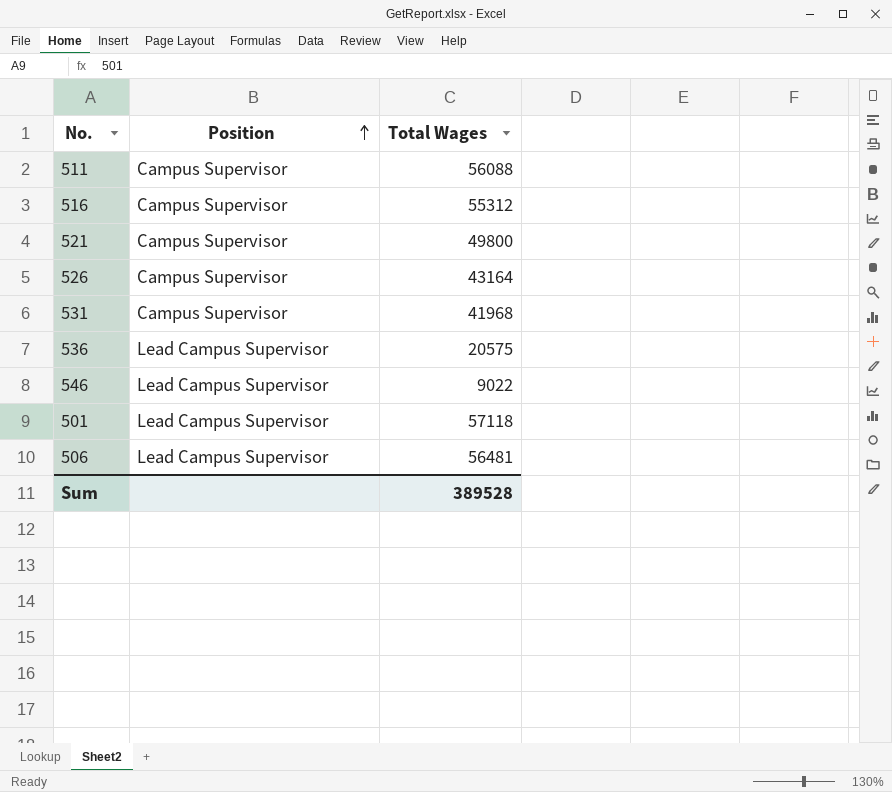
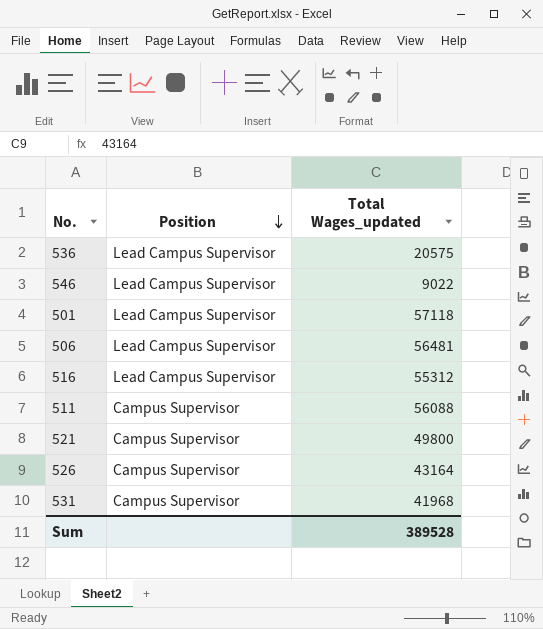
row order: Position ascending -> Position descending
column name: Total Wages -> Total Wages_updated
516 | Position: Campus Supervisor -> Lead Campus Supervisor

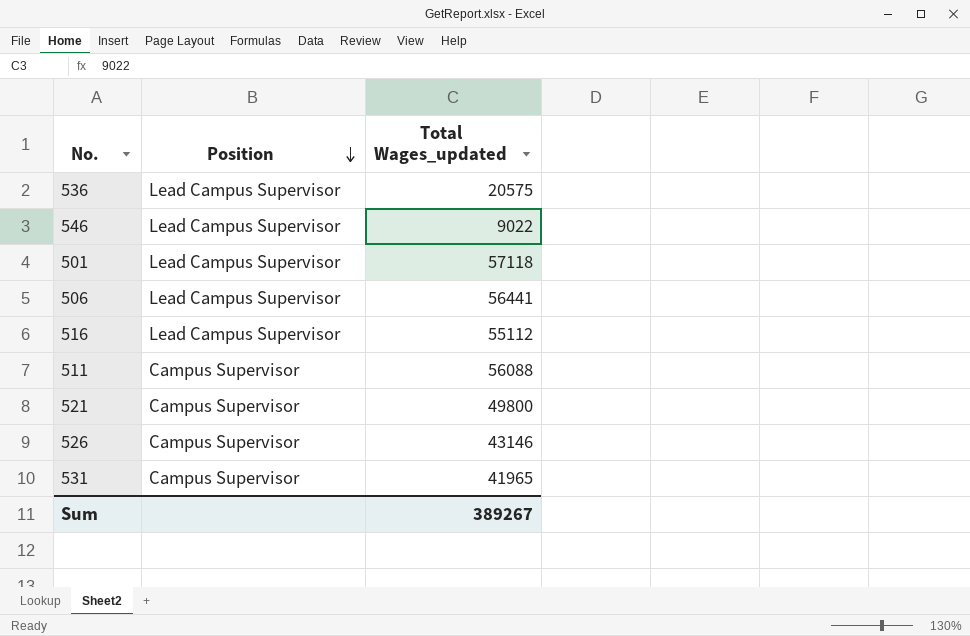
506 | Total Wages_updated: 56481 -> 56441
516 | Total Wages_updated: 55312 -> 55112
526 | Total Wages_updated: 43164 -> 43146
531 | Total Wages_updated: 41968 -> 41965
Sum | Total Wages_updated: 389528 -> 389267

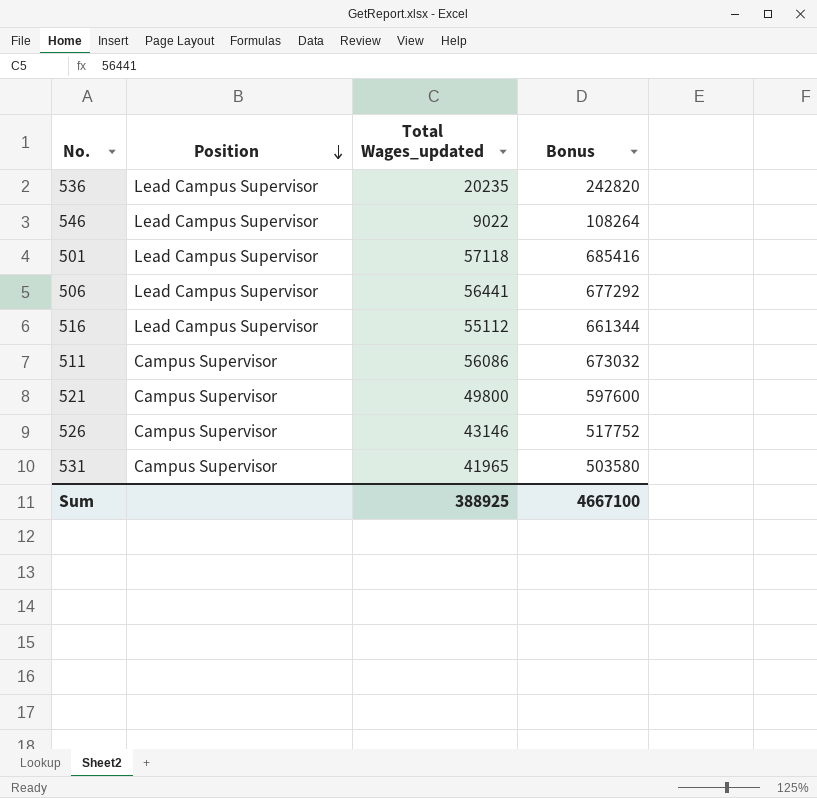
column Bonus | formula: none -> [Total Wages_updated] * 12
536 | Total Wages_updated: 20575 -> 20235
511 | Total Wages_updated: 56088 -> 56086
Sum | Total Wages_updated: 389267 -> 388925

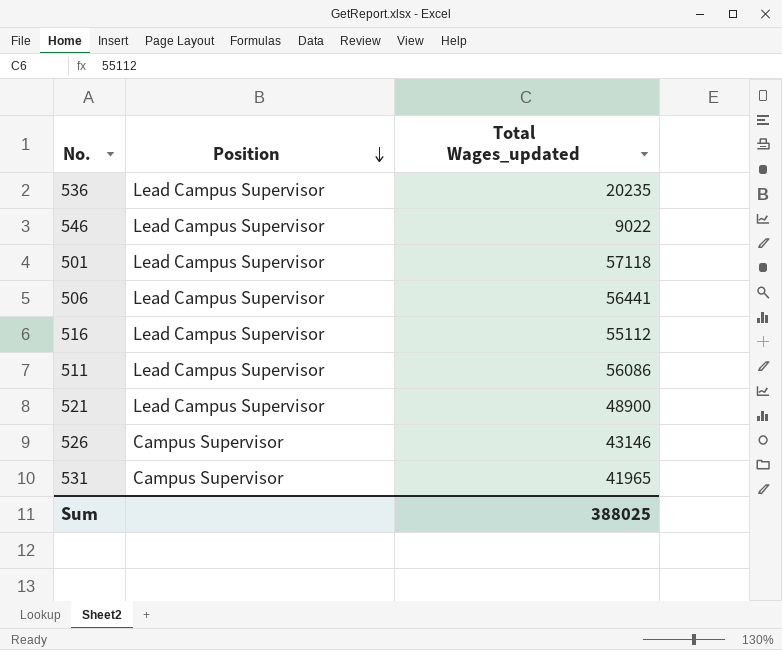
column Bonus | formula: [Total Wages_updated] * 12 -> none
511 | Position: Campus Supervisor -> Lead Campus Supervisor
521 | Position: Campus Supervisor -> Lead Campus Supervisor
521 | Total Wages_updated: 49800 -> 48900
Sum | Total Wages_updated: 388925 -> 388025

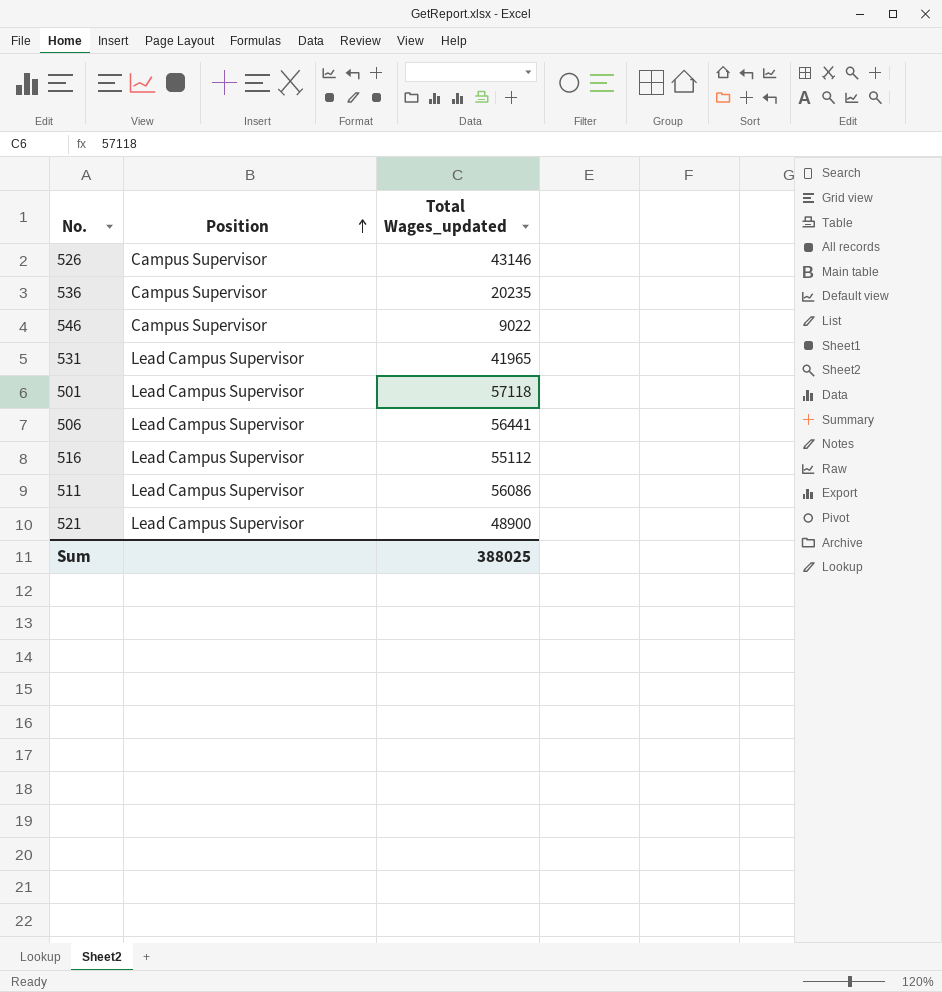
row order: Position descending -> Position ascending
536 | Position: Lead Campus Supervisor -> Campus Supervisor
546 | Position: Lead Campus Supervisor -> Campus Supervisor
531 | Position: Campus Supervisor -> Lead Campus Supervisor

